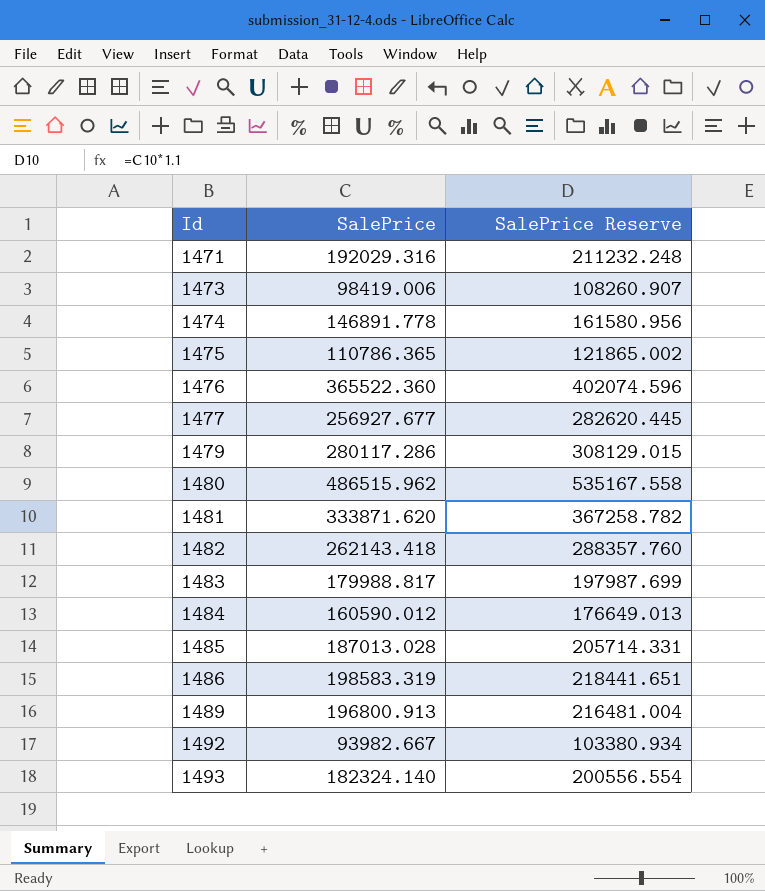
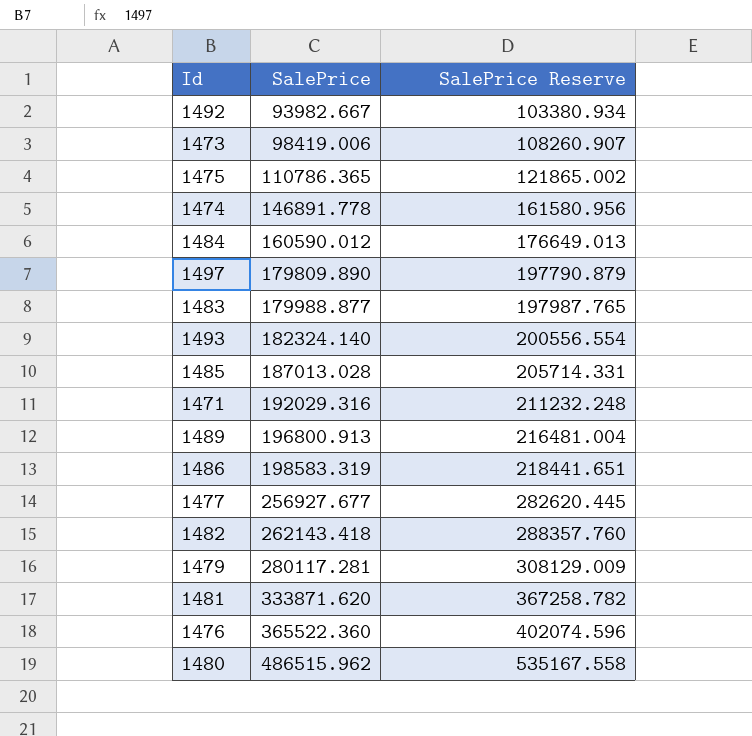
row order: Id ascending -> SalePrice ascending
row 1497: none -> 179809.890 | 197790.879
1483 | SalePrice: 179988.817 -> 179988.877
1483 | SalePrice Reserve: 197987.699 -> 197987.765
1479 | SalePrice: 280117.286 -> 280117.281
1479 | SalePrice Reserve: 308129.015 -> 308129.009

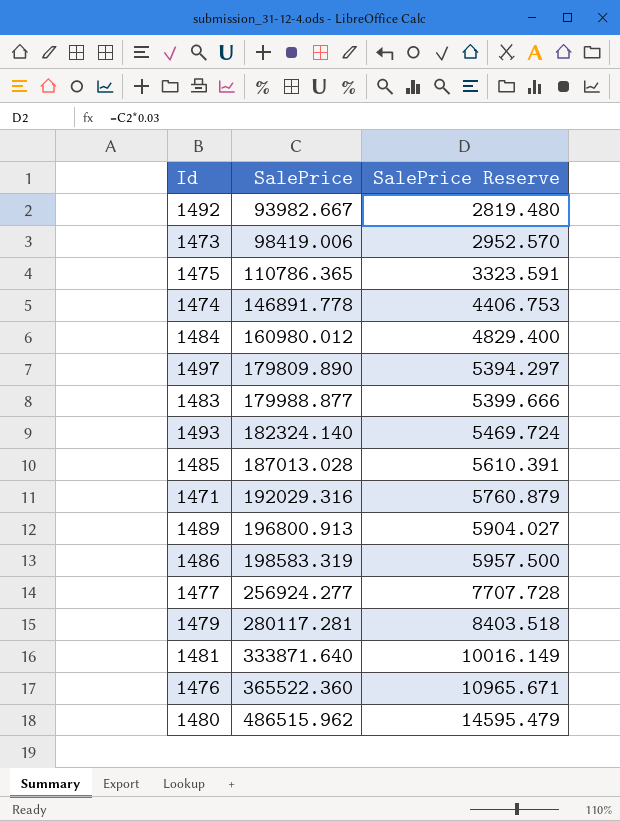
column SalePrice Reserve | formula: [SalePrice] * 1.1 -> [SalePrice] * 0.03
row 1482: 262143.418 | 288357.760 -> none
1484 | SalePrice: 160590.012 -> 160980.012
1477 | SalePrice: 256927.677 -> 256924.277
1481 | SalePrice: 333871.620 -> 333871.640

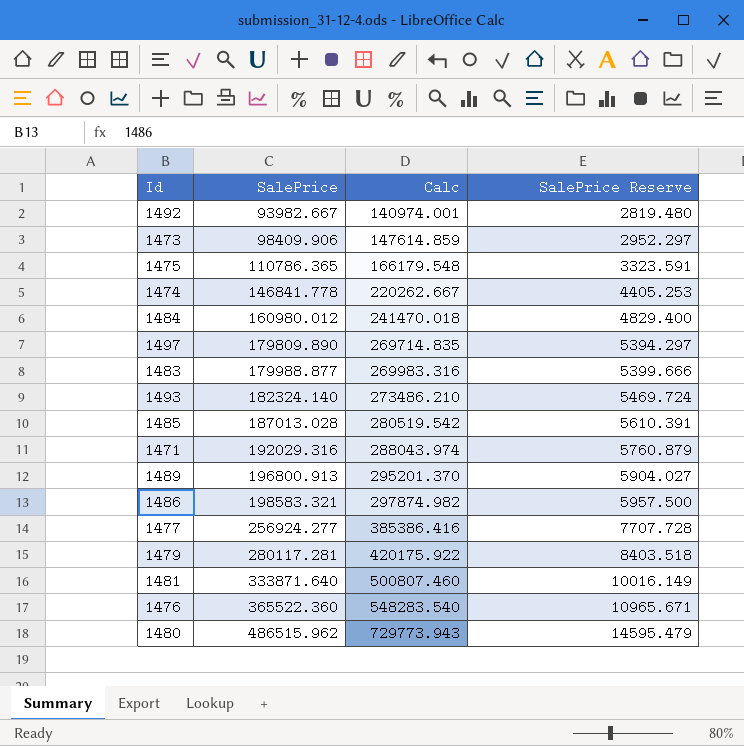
column Calc | formula: none -> [SalePrice] * 1.5
1473 | SalePrice: 98419.006 -> 98409.906
1473 | SalePrice Reserve: 2952.570 -> 2952.297
1474 | SalePrice: 146891.778 -> 146841.778
1474 | SalePrice Reserve: 4406.753 -> 4405.253
1486 | SalePrice: 198583.319 -> 198583.321

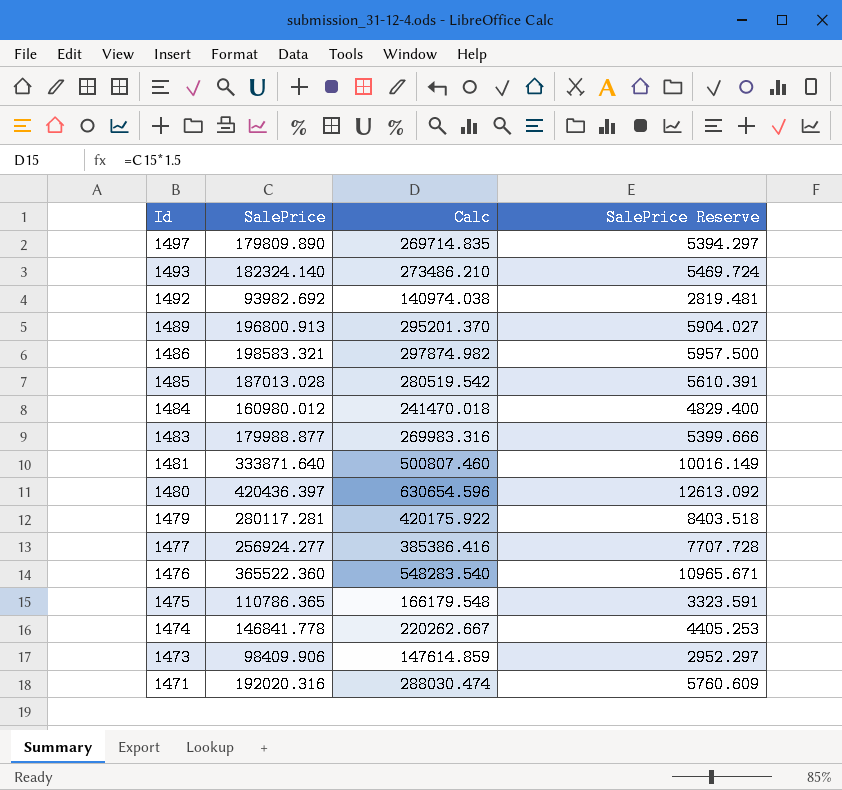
row order: SalePrice ascending -> Id descending
1492 | SalePrice: 93982.667 -> 93982.692
1492 | Calc: 140974.001 -> 140974.038
1492 | SalePrice Reserve: 2819.480 -> 2819.481
1480 | SalePrice: 486515.962 -> 420436.397
1480 | Calc: 729773.943 -> 630654.596
1480 | SalePrice Reserve: 14595.479 -> 12613.092
1471 | SalePrice: 192029.316 -> 192020.316
1471 | Calc: 288043.974 -> 288030.474
1471 | SalePrice Reserve: 5760.879 -> 5760.609

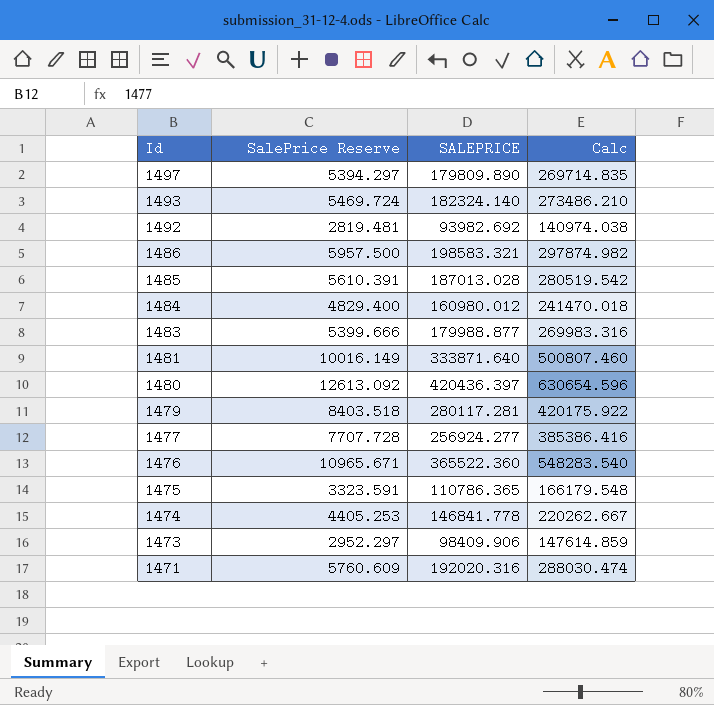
column SalePrice Reserve | position: 4 -> 2
column name: SalePrice -> SALEPRICE
row 1489: 196800.913 | 295201.370 | 5904.027 -> none

